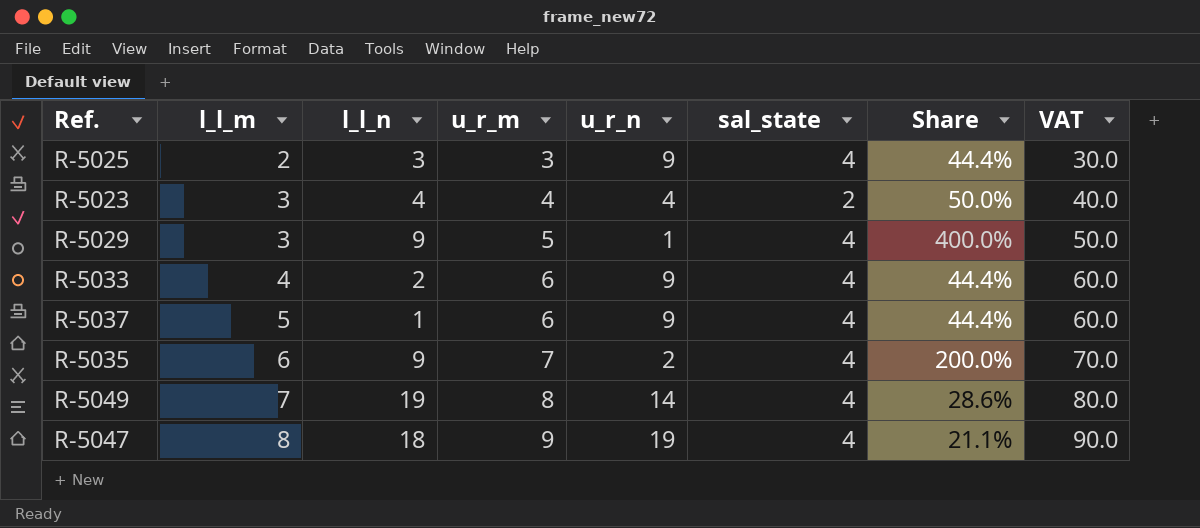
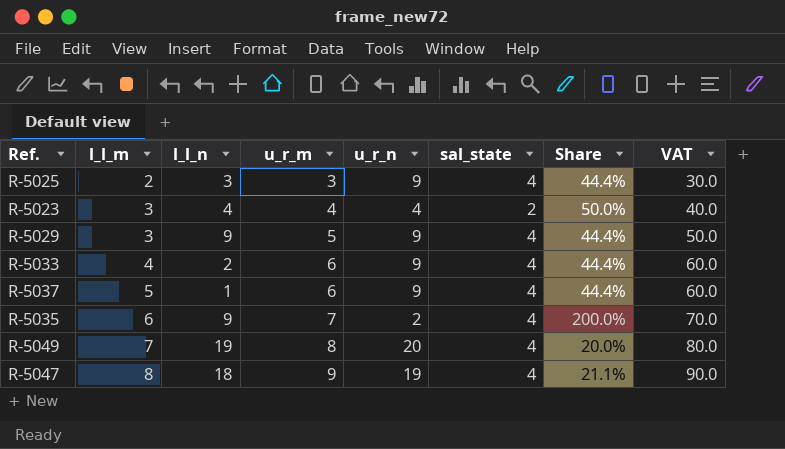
R-5029 | u_r_n: 1 -> 9
R-5029 | Share: 400.0% -> 44.4%
R-5049 | u_r_n: 14 -> 20
R-5049 | Share: 28.6% -> 20.0%

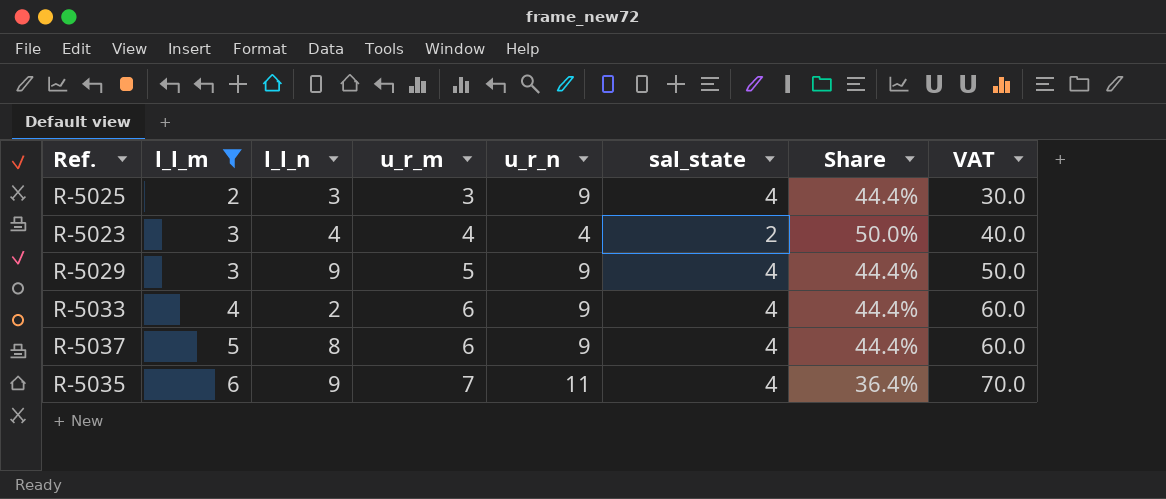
filter: none -> l_l_m <= 6
R-5037 | l_l_n: 1 -> 8
R-5035 | u_r_n: 2 -> 11
R-5035 | Share: 200.0% -> 36.4%

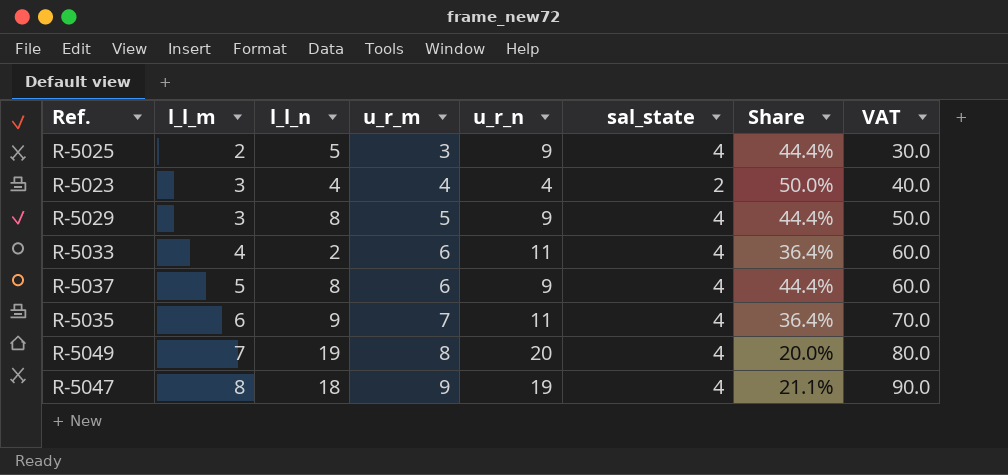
filter: l_l_m <= 6 -> none
R-5025 | l_l_n: 3 -> 5
R-5029 | l_l_n: 9 -> 8
R-5033 | u_r_n: 9 -> 11
R-5033 | Share: 44.4% -> 36.4%

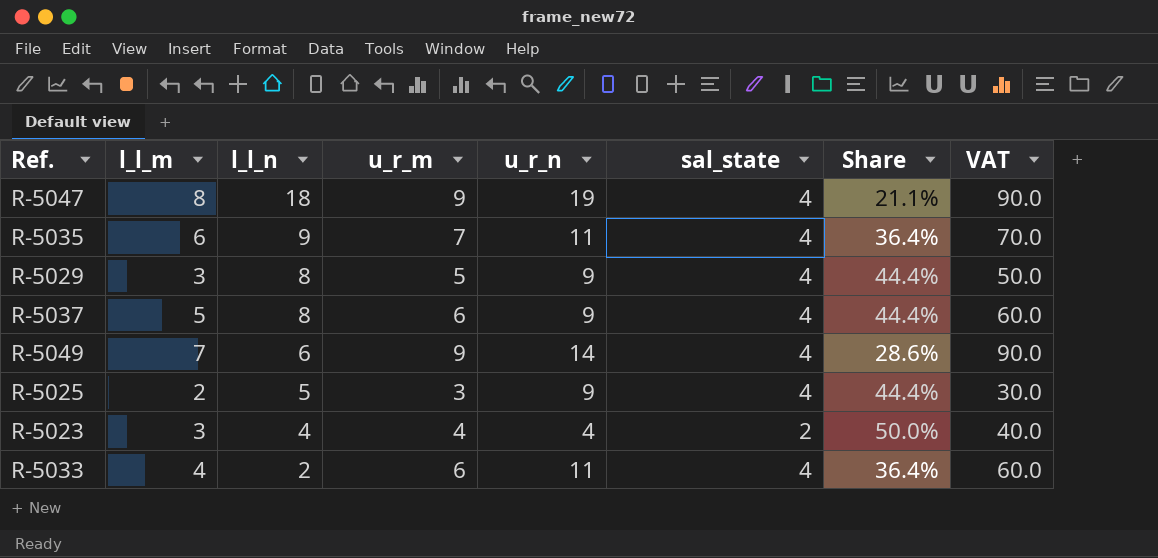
row order: l_l_m ascending -> l_l_n descending
R-5049 | l_l_n: 19 -> 6
R-5049 | u_r_m: 8 -> 9
R-5049 | u_r_n: 20 -> 14
R-5049 | Share: 20.0% -> 28.6%
R-5049 | VAT: 80.0 -> 90.0

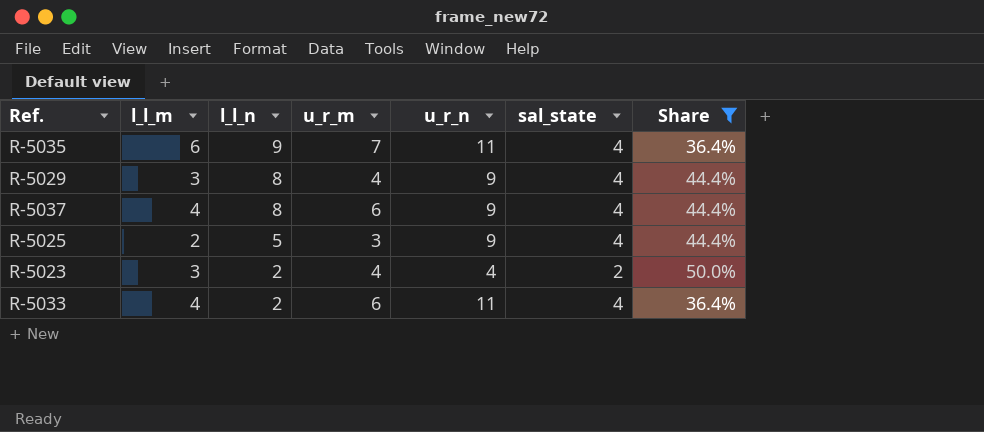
filter: none -> Share >= 36.4%
column VAT | formula: [u_r_m] * 10 -> none
R-5029 | u_r_m: 5 -> 4
R-5037 | l_l_m: 5 -> 4
R-5023 | l_l_n: 4 -> 2

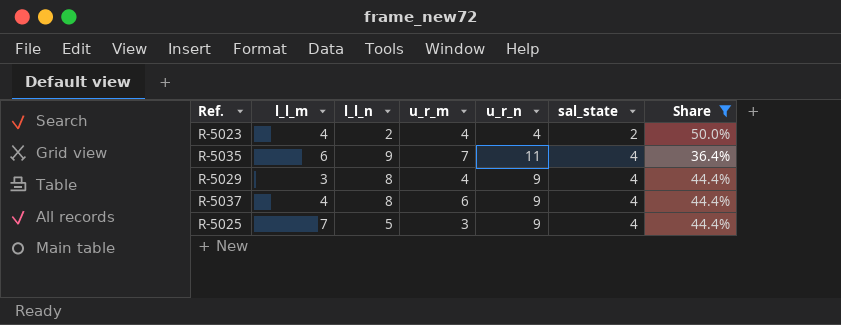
row order: l_l_n descending -> sal_state ascending
row R-5033: 4 | 2 | 6 | 11 | 4 | 36.4% -> none
R-5023 | l_l_m: 3 -> 4
R-5025 | l_l_m: 2 -> 7

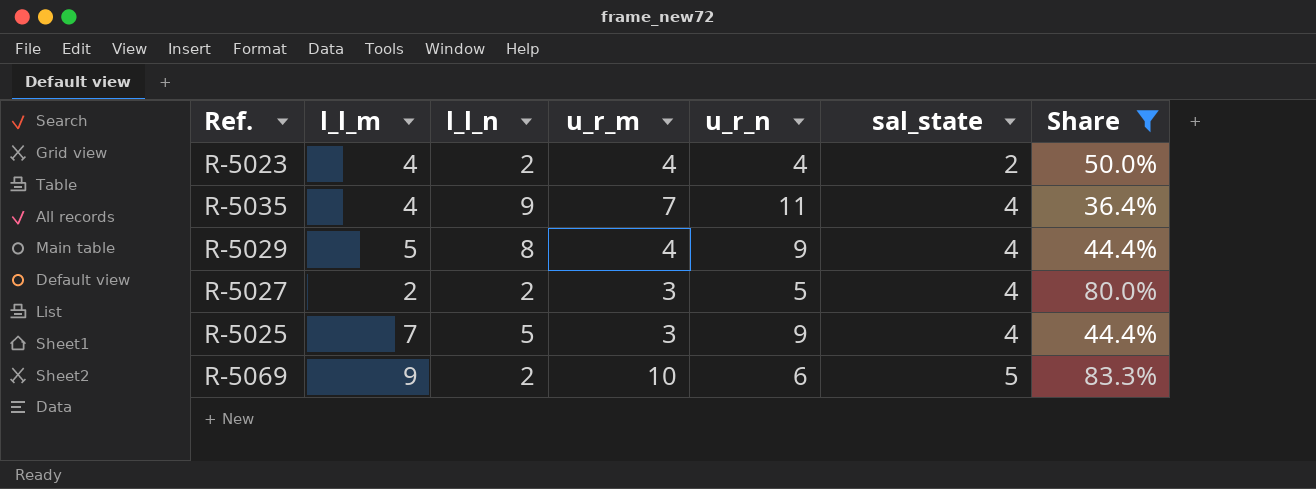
row R-5037: 4 | 8 | 6 | 9 | 4 | 44.4% -> none
R-5035 | l_l_m: 6 -> 4
R-5029 | l_l_m: 3 -> 5
row R-5027: none -> 2 | 2 | 3 | 5 | 4 | 80.0%
row R-5069: none -> 9 | 2 | 10 | 6 | 5 | 83.3%

